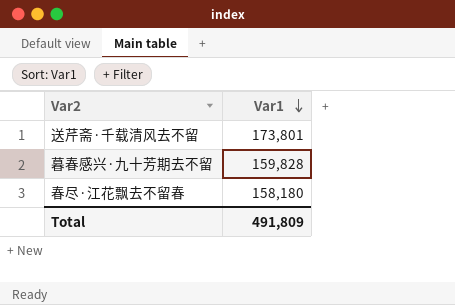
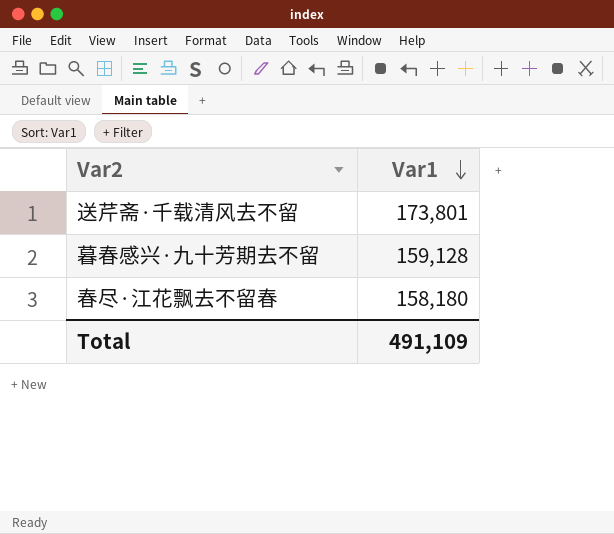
暮春感兴·九十芳期去不留 | Var1: 159,828 -> 159,128
Total | Var1: 491,809 -> 491,109

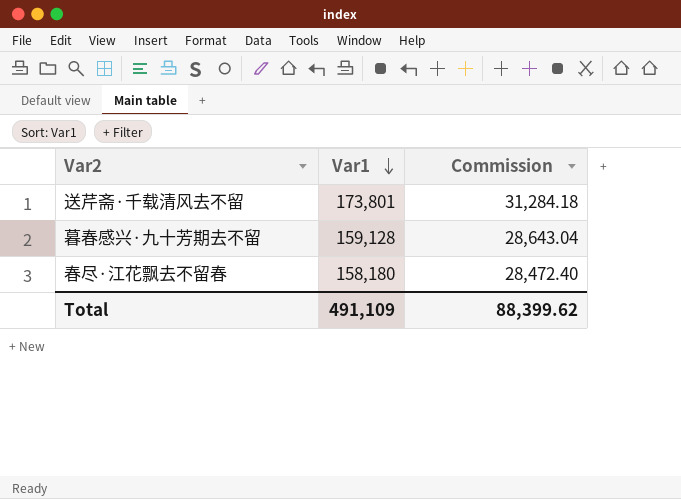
column Commission | formula: none -> [Var1] * 0.18

